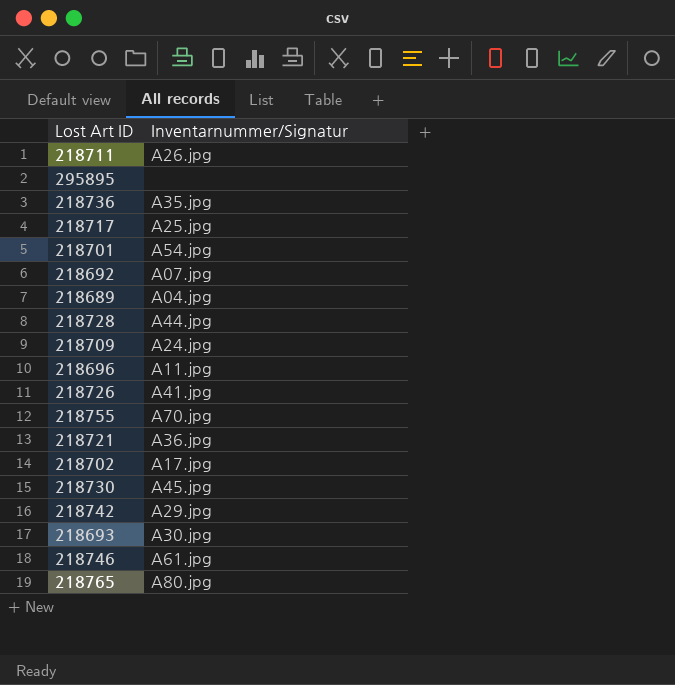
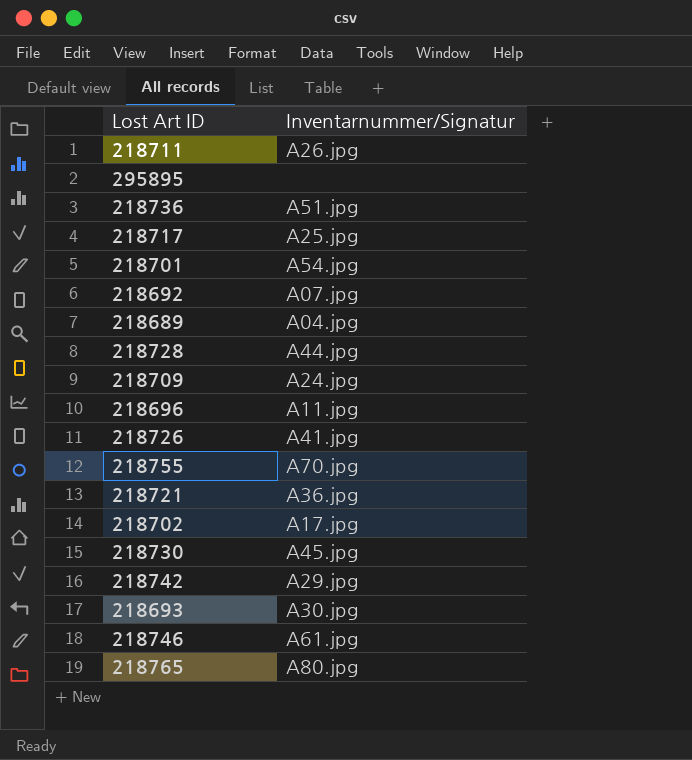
218736 | Inventarnummer/Signatur: A35.jpg -> A51.jpg

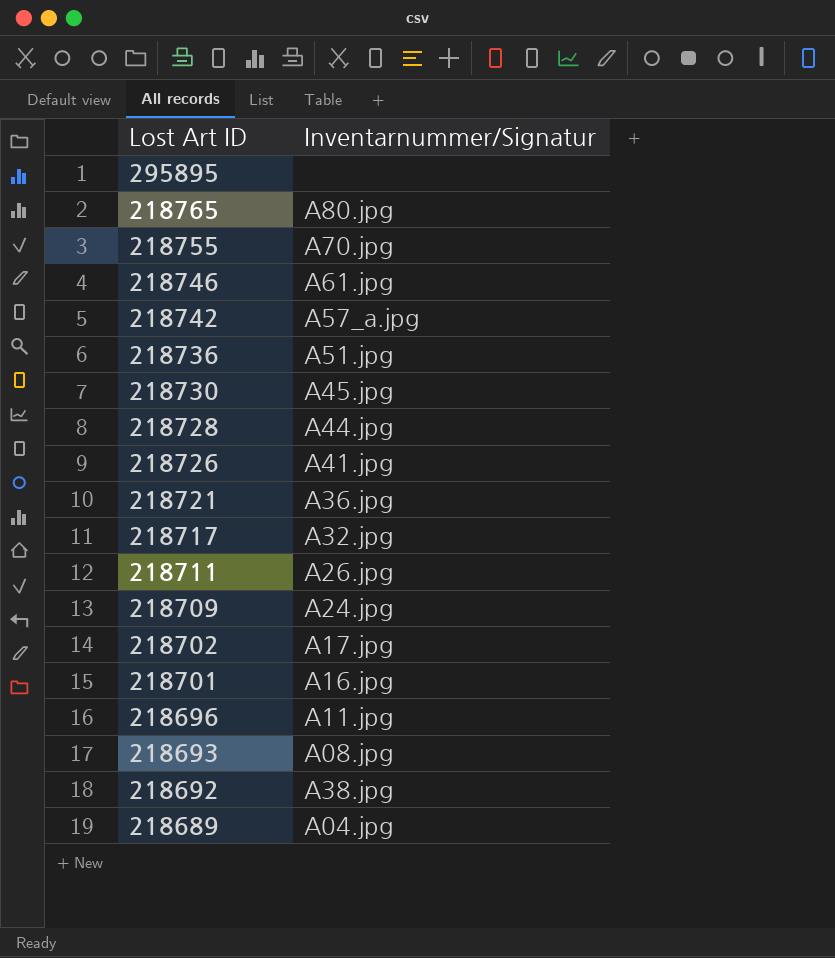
row order: none -> Lost Art ID descending
218742 | Inventarnummer/Signatur: A29.jpg -> A57_a.jpg
218717 | Inventarnummer/Signatur: A25.jpg -> A32.jpg
218701 | Inventarnummer/Signatur: A54.jpg -> A16.jpg
218693 | Inventarnummer/Signatur: A30.jpg -> A08.jpg
218692 | Inventarnummer/Signatur: A07.jpg -> A38.jpg

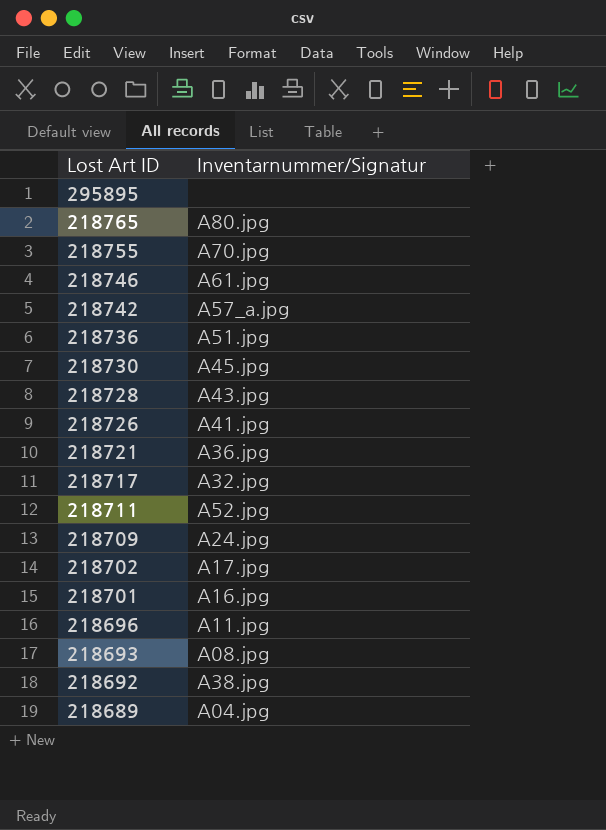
218728 | Inventarnummer/Signatur: A44.jpg -> A43.jpg
218711 | Inventarnummer/Signatur: A26.jpg -> A52.jpg

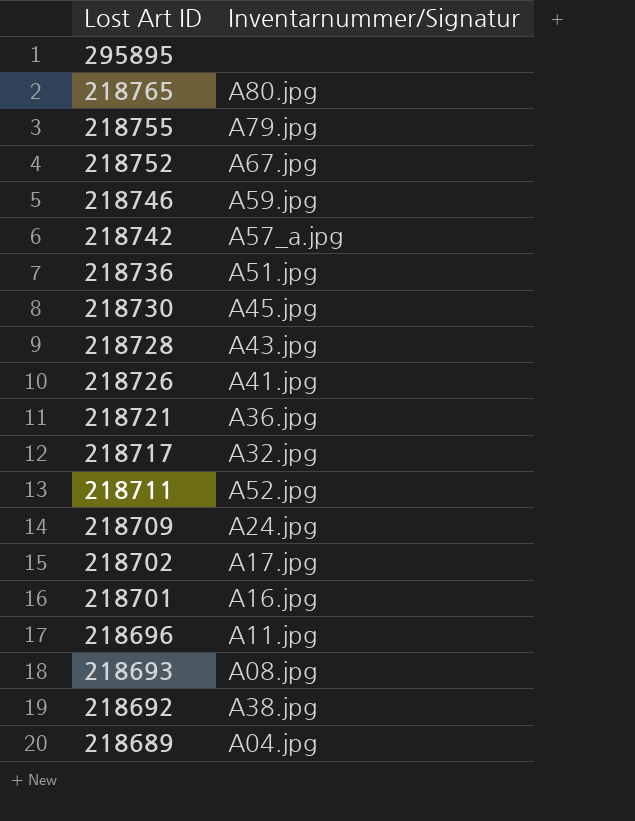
218755 | Inventarnummer/Signatur: A70.jpg -> A79.jpg
row 218752: none -> A67.jpg
218746 | Inventarnummer/Signatur: A61.jpg -> A59.jpg

